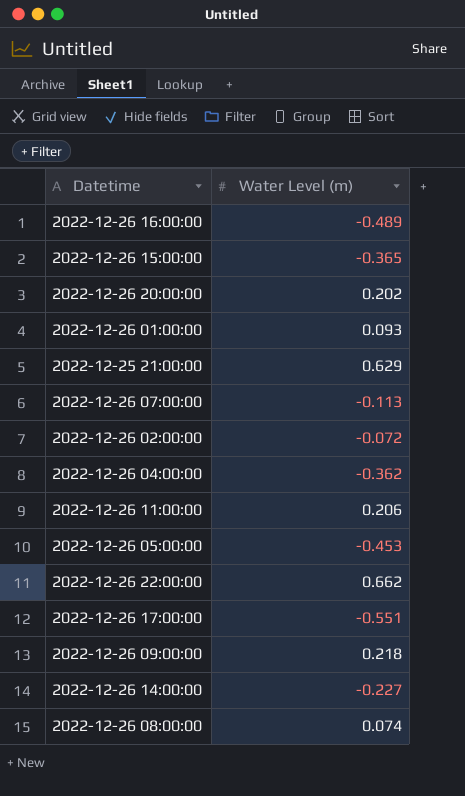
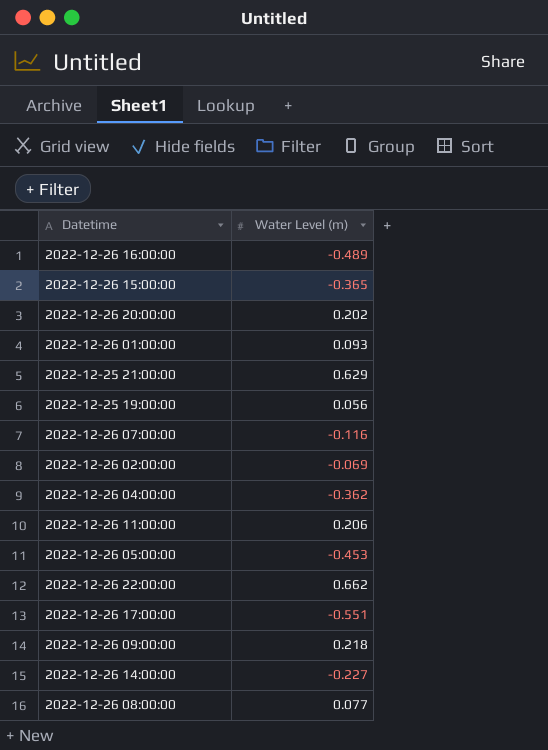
row 2022-12-25 19:00:00: none -> 0.056
2022-12-26 07:00:00 | Water Level (m): -0.113 -> -0.116
2022-12-26 02:00:00 | Water Level (m): -0.072 -> -0.069
2022-12-26 08:00:00 | Water Level (m): 0.074 -> 0.077

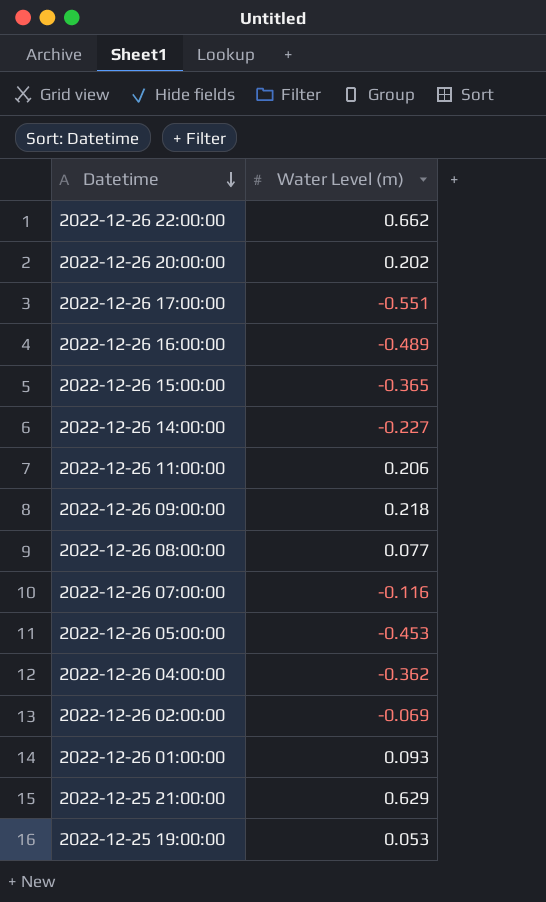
row order: none -> Datetime descending
2022-12-25 19:00:00 | Water Level (m): 0.056 -> 0.053

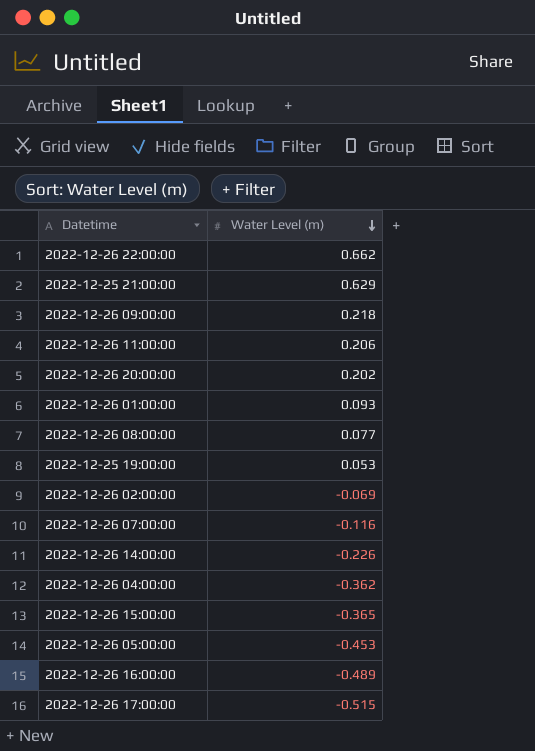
row order: Datetime descending -> Water Level (m) descending
2022-12-26 14:00:00 | Water Level (m): -0.227 -> -0.226
2022-12-26 17:00:00 | Water Level (m): -0.551 -> -0.515

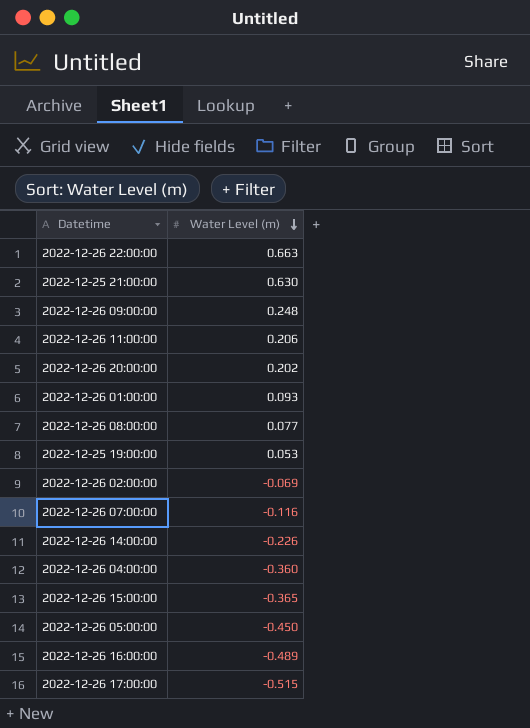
2022-12-26 22:00:00 | Water Level (m): 0.662 -> 0.663
2022-12-25 21:00:00 | Water Level (m): 0.629 -> 0.630
2022-12-26 09:00:00 | Water Level (m): 0.218 -> 0.248
2022-12-26 04:00:00 | Water Level (m): -0.362 -> -0.360
2022-12-26 05:00:00 | Water Level (m): -0.453 -> -0.450

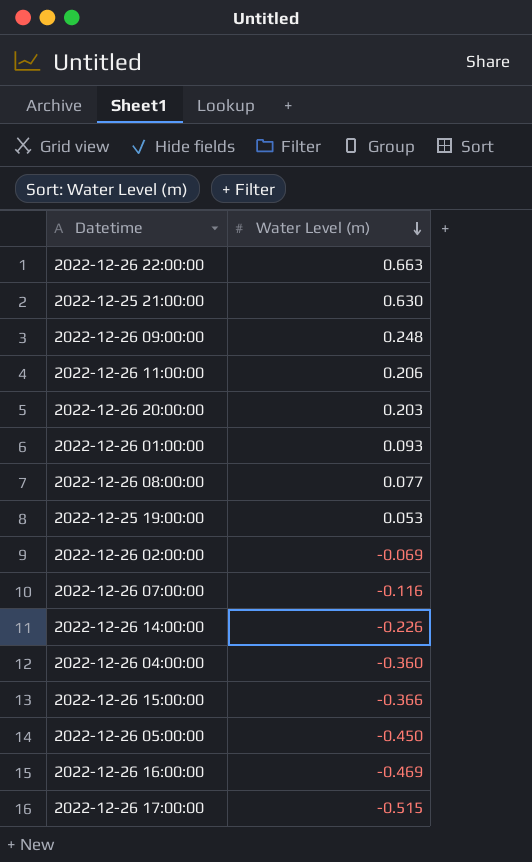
2022-12-26 20:00:00 | Water Level (m): 0.202 -> 0.203
2022-12-26 15:00:00 | Water Level (m): -0.365 -> -0.366
2022-12-26 16:00:00 | Water Level (m): -0.489 -> -0.469

